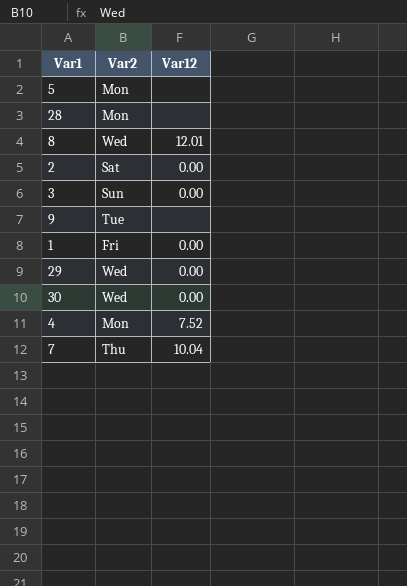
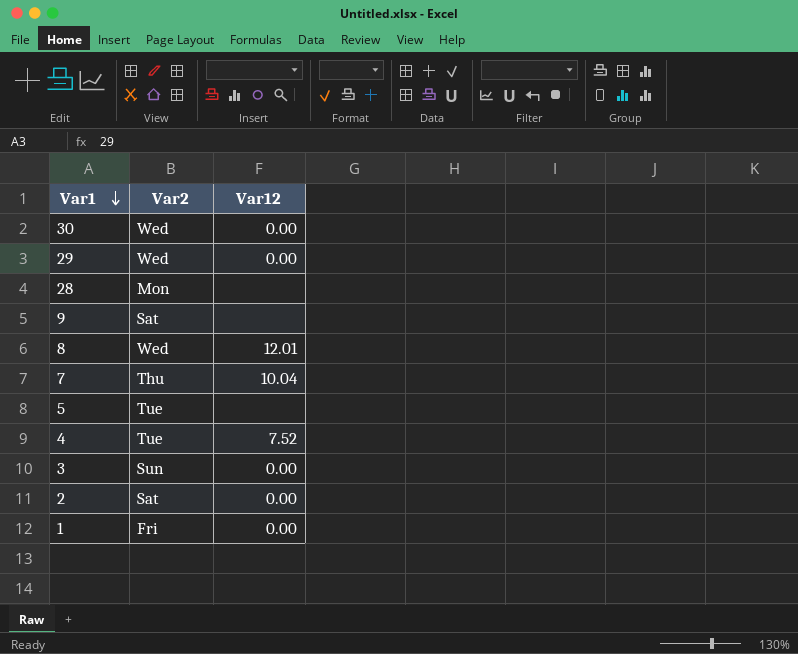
row order: none -> Var1 descending
9 | Var2: Tue -> Sat
5 | Var2: Mon -> Tue
4 | Var2: Mon -> Tue

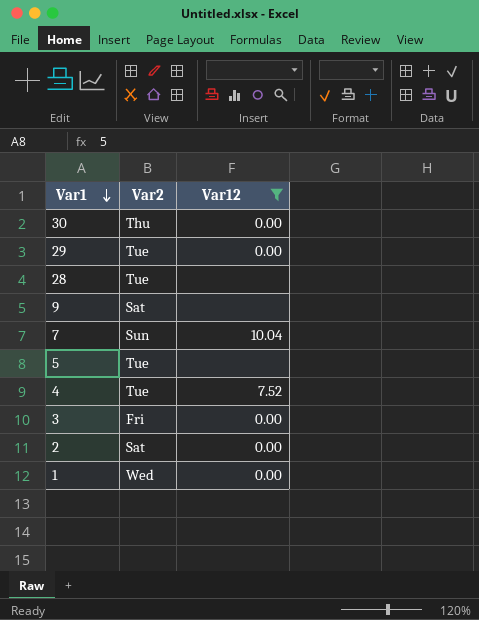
filter: none -> Var12 != 12.01
30 | Var2: Wed -> Thu
29 | Var2: Wed -> Tue
28 | Var2: Mon -> Tue
7 | Var2: Thu -> Sun
3 | Var2: Sun -> Fri
1 | Var2: Fri -> Wed

